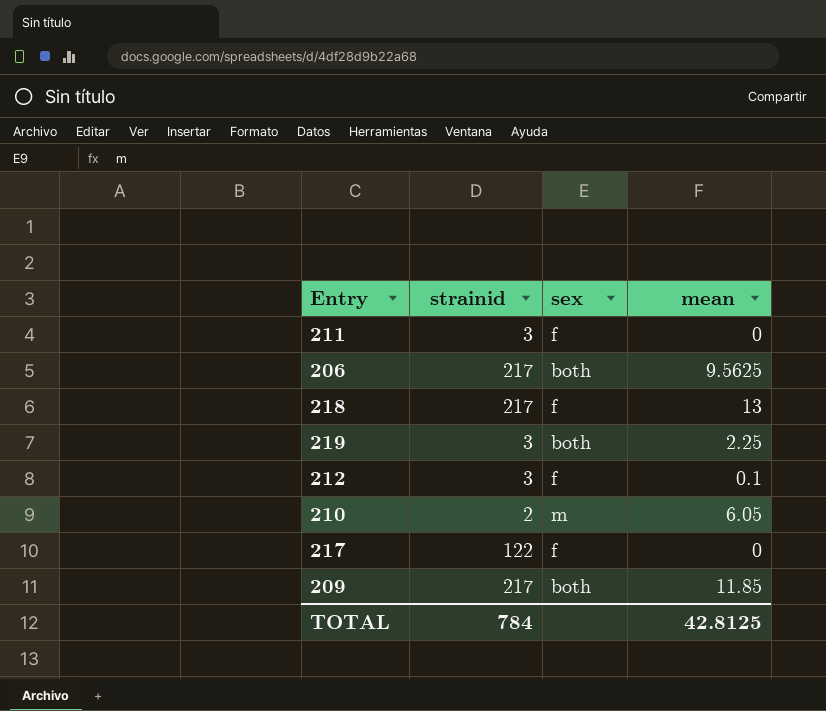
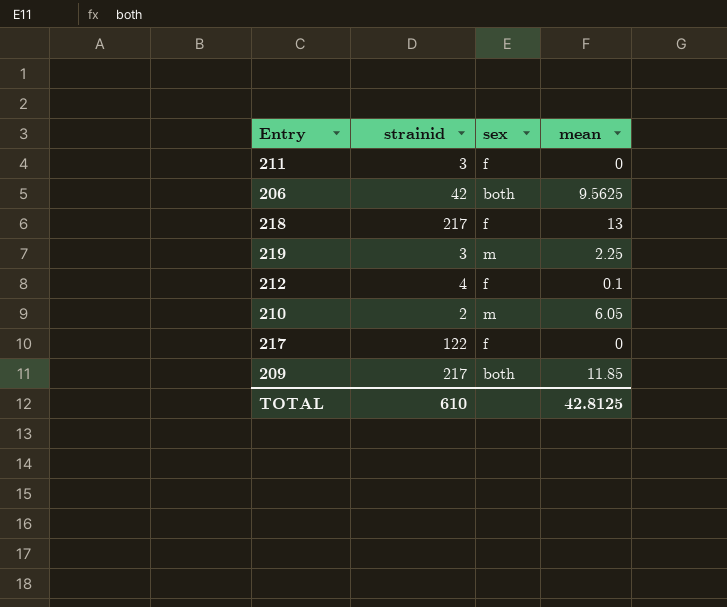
206 | strainid: 217 -> 42
219 | sex: both -> m
212 | strainid: 3 -> 4
TOTAL | strainid: 784 -> 610

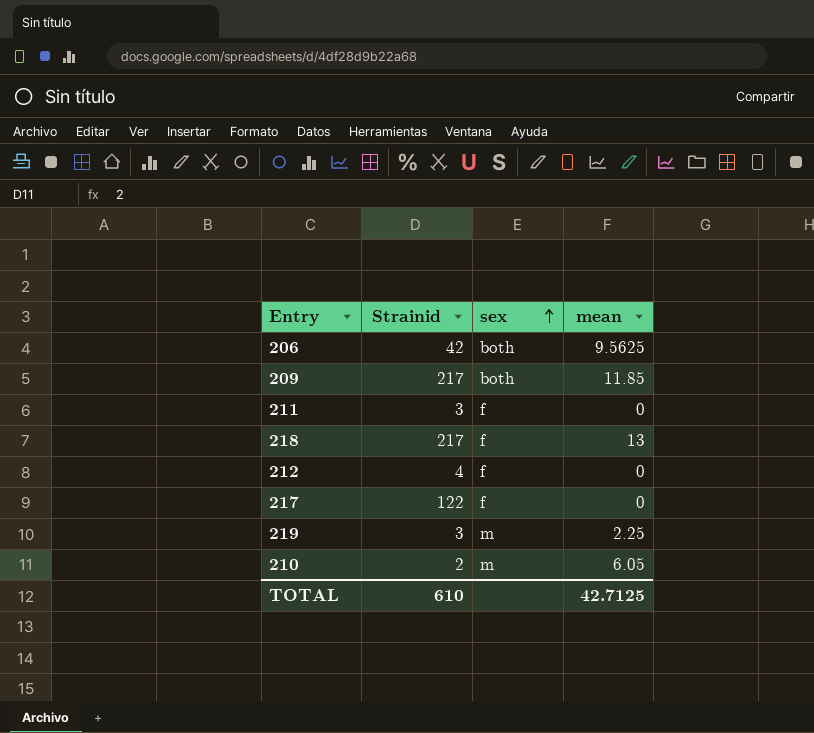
row order: none -> sex ascending
column name: strainid -> Strainid
212 | mean: 0.1 -> 0
TOTAL | mean: 42.8125 -> 42.7125

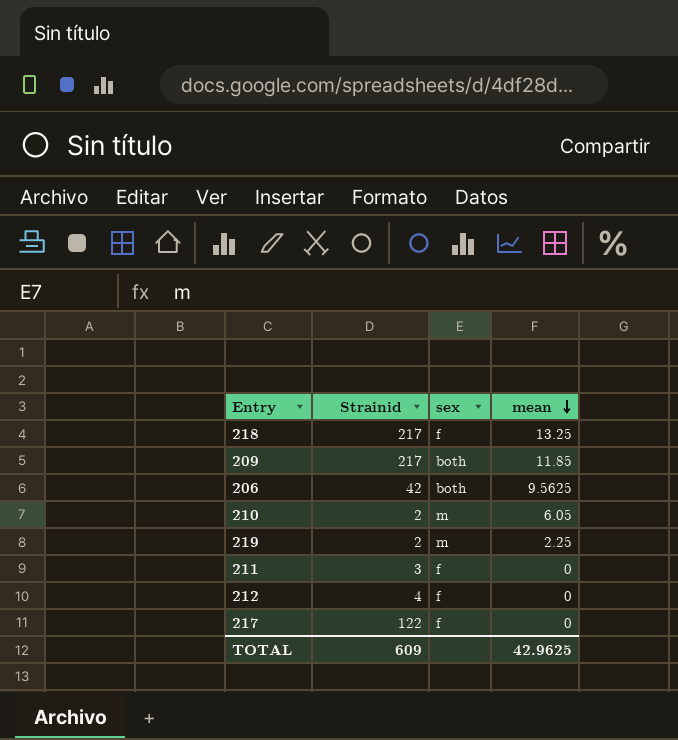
row order: sex ascending -> mean descending
218 | mean: 13 -> 13.25
219 | Strainid: 3 -> 2
TOTAL | Strainid: 610 -> 609
TOTAL | mean: 42.7125 -> 42.9625

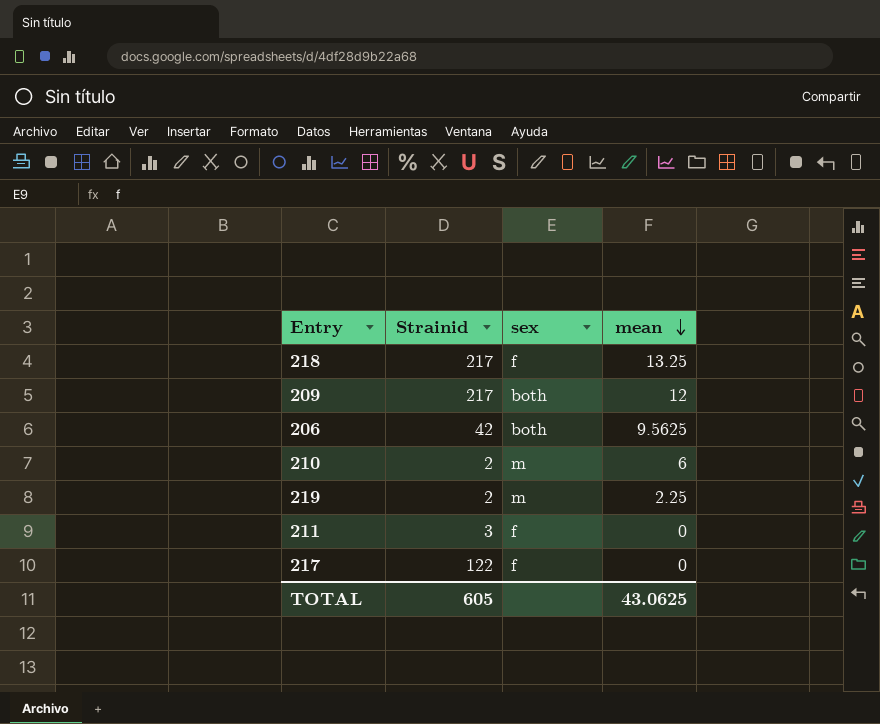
row 212: 4 | f | 0 -> none
209 | mean: 11.85 -> 12
210 | mean: 6.05 -> 6
TOTAL | Strainid: 609 -> 605
TOTAL | mean: 42.9625 -> 43.0625

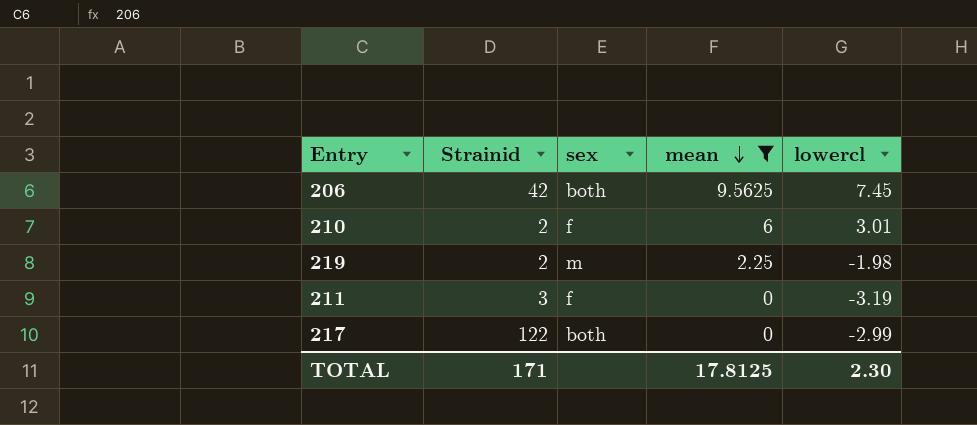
filter: none -> mean <= 9.5625
column lowercl | position: none -> 5
210 | sex: m -> f
217 | sex: f -> both
TOTAL | Strainid: 605 -> 171
TOTAL | mean: 43.0625 -> 17.8125

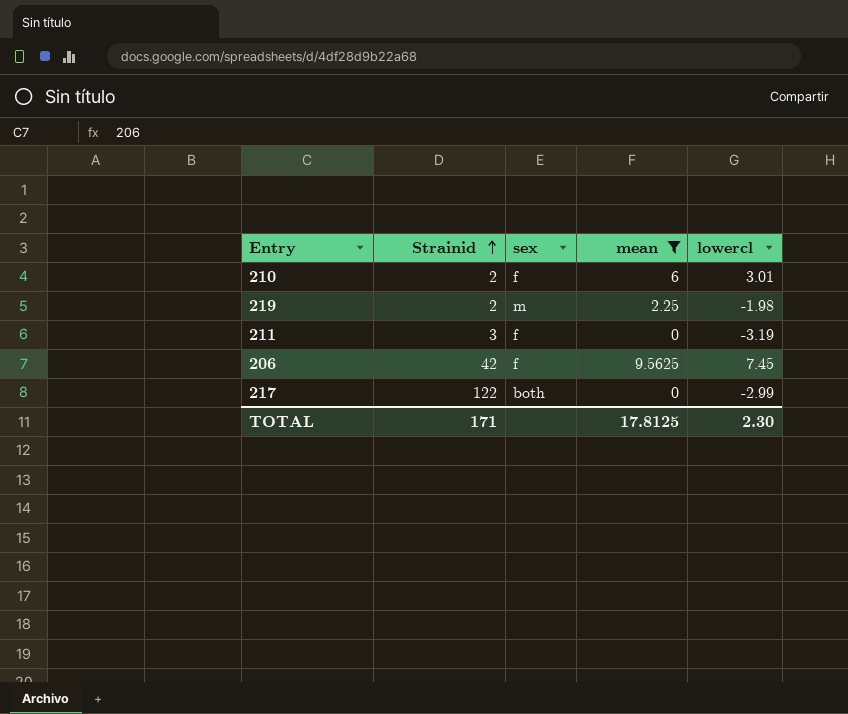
row order: mean descending -> Strainid ascending
206 | sex: both -> f

